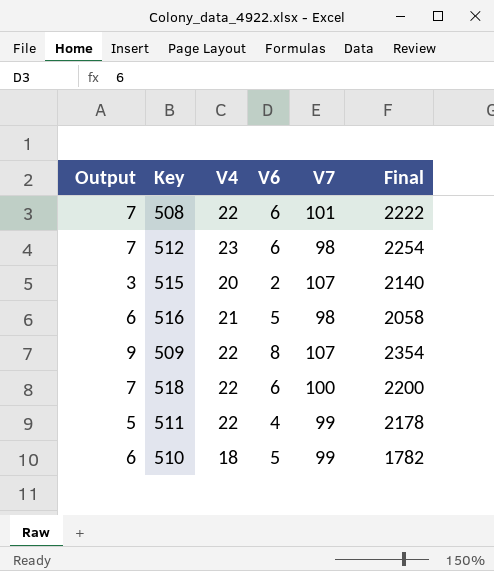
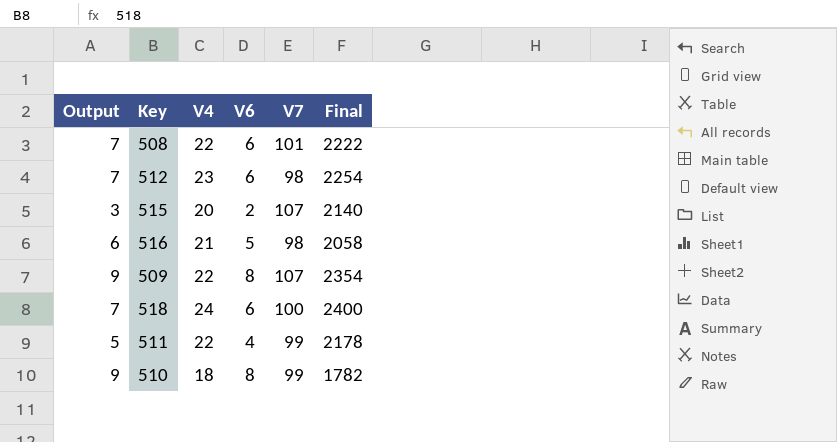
518 | V4: 22 -> 24
518 | Final: 2200 -> 2400
510 | Output: 6 -> 9
510 | V6: 5 -> 8

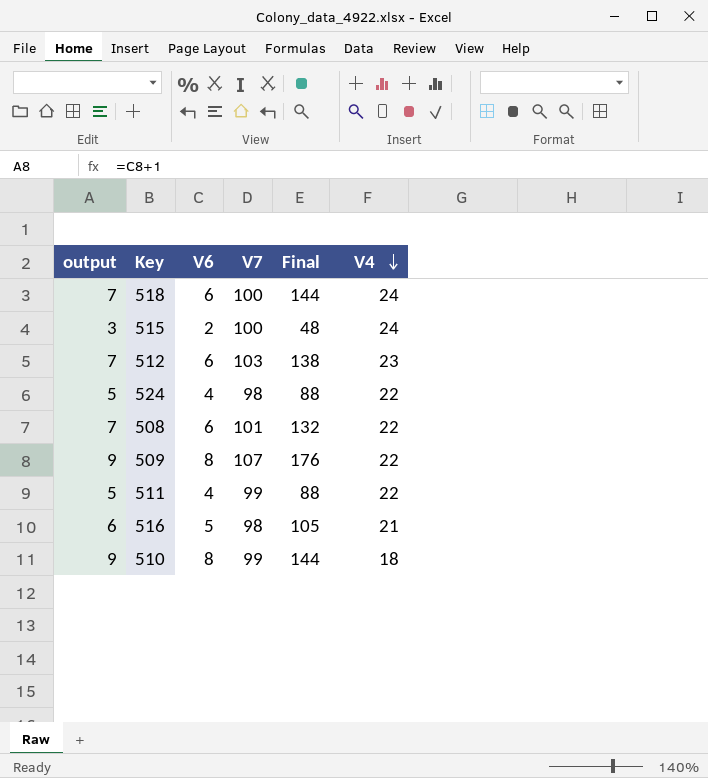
row order: none -> V4 descending
column name: Output -> output
column Final | formula: [V4] * [V7] -> [V6] * [V4]
column V4 | position: 3 -> 6
515 | V7: 107 -> 100
515 | V4: 20 -> 24
512 | V7: 98 -> 103
row 524: none -> 5 | 4 | 98 | 88 | 22

